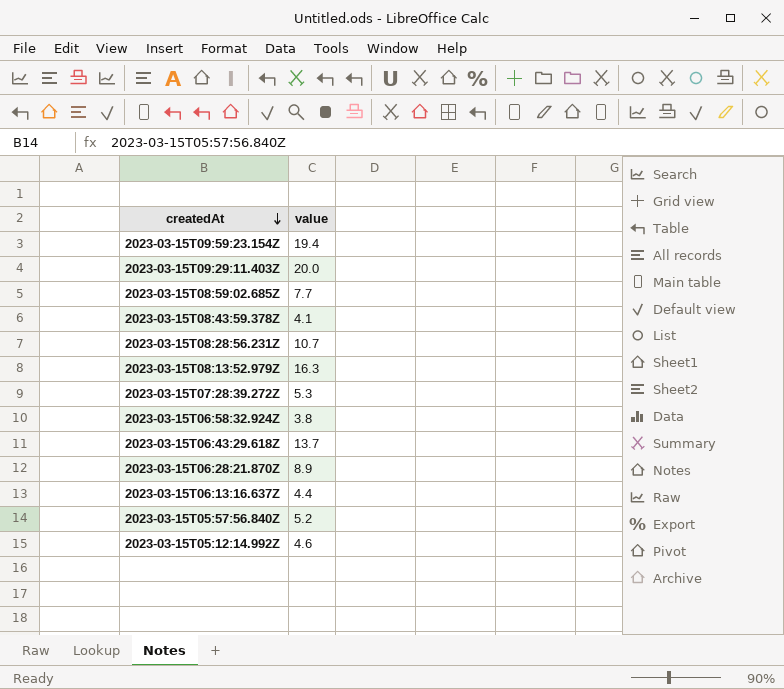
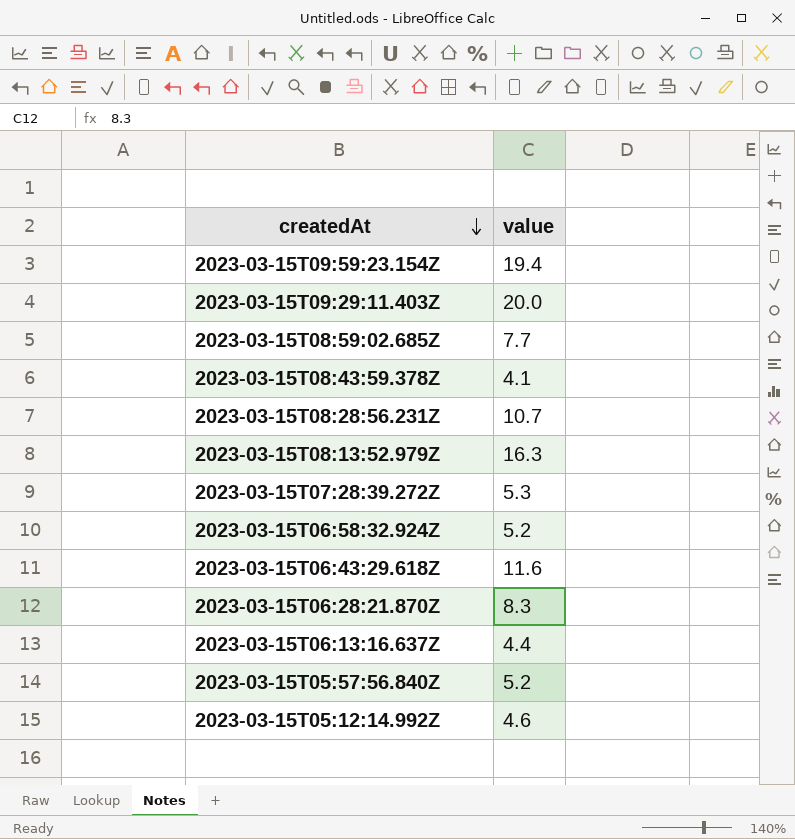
2023-03-15T06:58:32.924Z | value: 3.8 -> 5.2
2023-03-15T06:43:29.618Z | value: 13.7 -> 11.6
2023-03-15T06:28:21.870Z | value: 8.9 -> 8.3

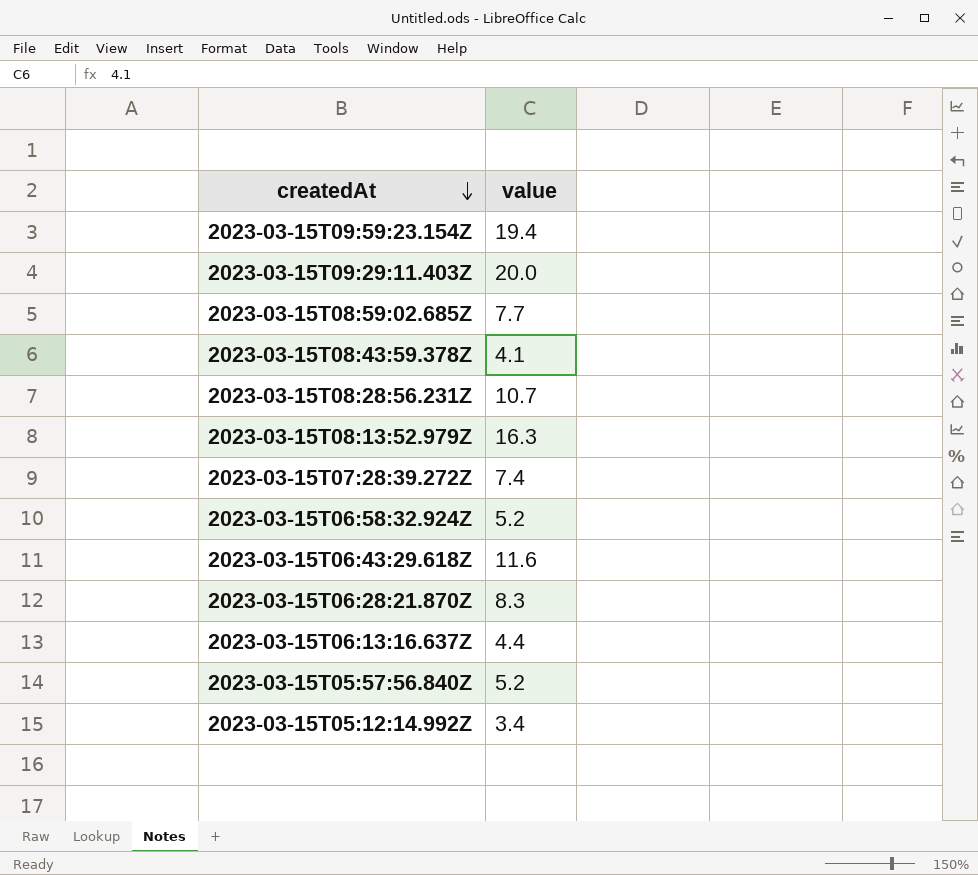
2023-03-15T07:28:39.272Z | value: 5.3 -> 7.4
2023-03-15T05:12:14.992Z | value: 4.6 -> 3.4

